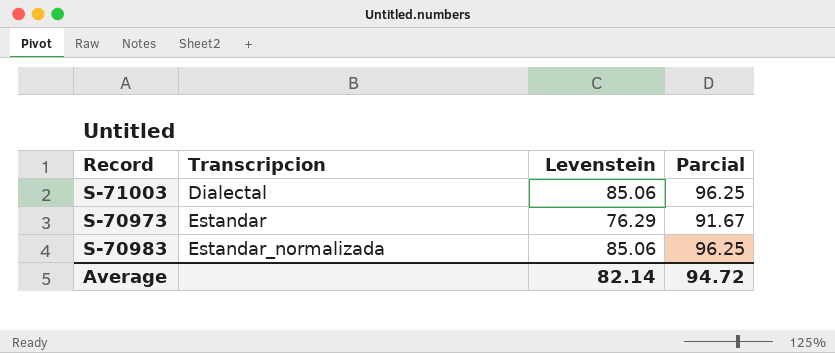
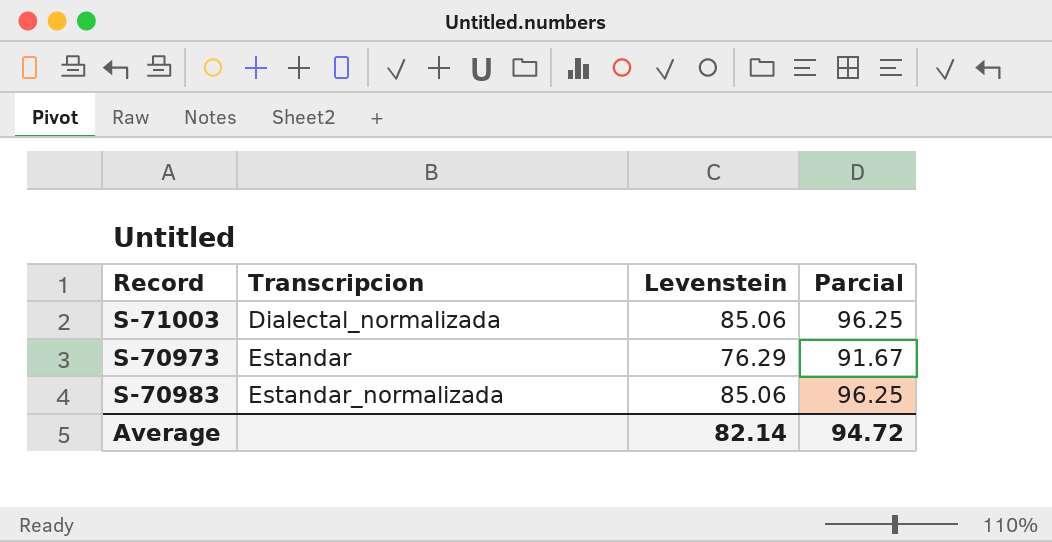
S-71003 | Transcripcion: Dialectal -> Dialectal_normalizada

